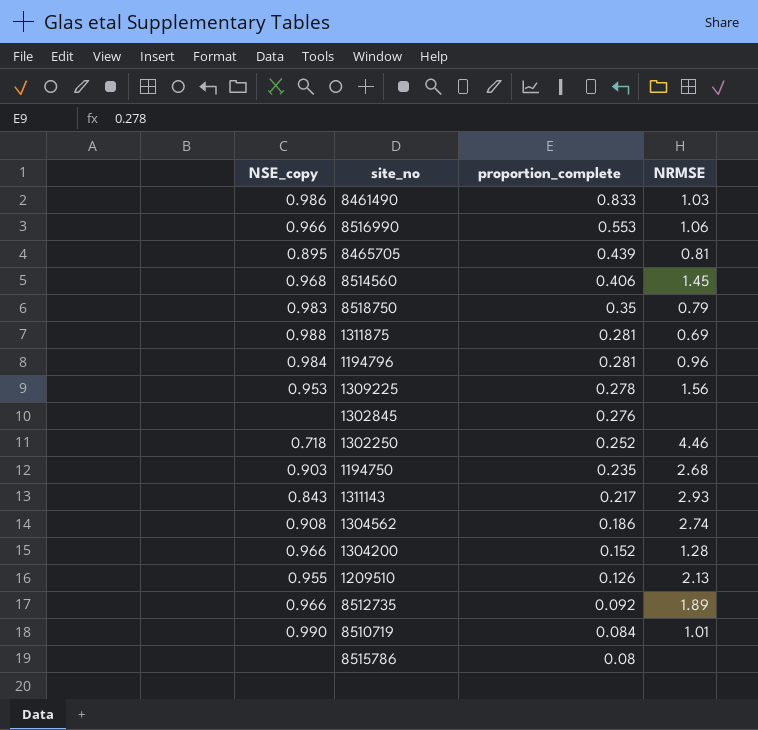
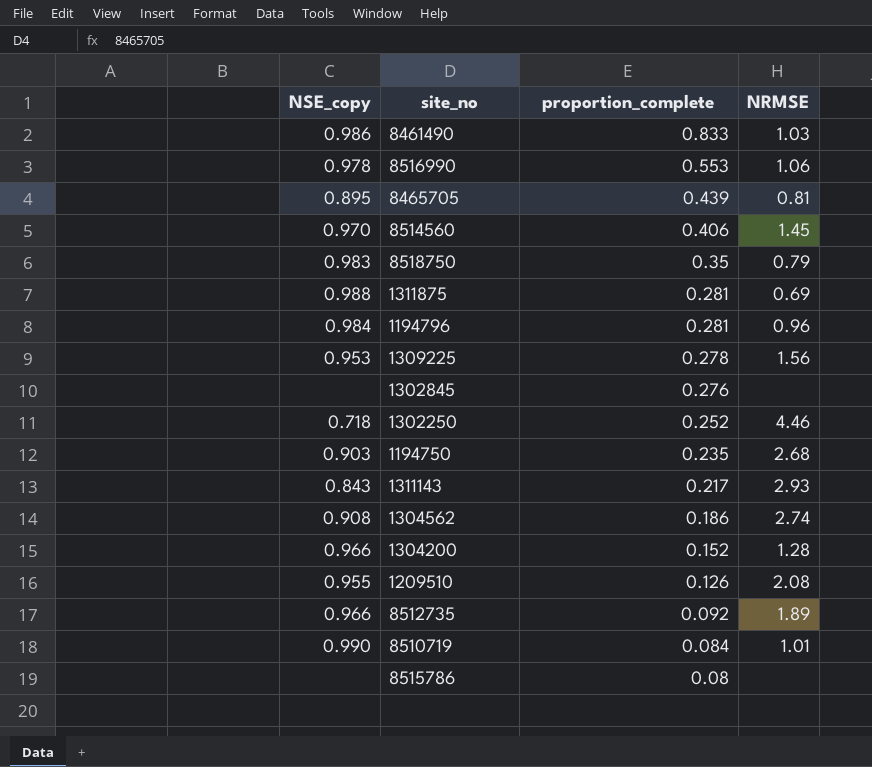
8516990 | NSE_copy: 0.966 -> 0.978
8514560 | NSE_copy: 0.968 -> 0.970
1209510 | NRMSE: 2.13 -> 2.08

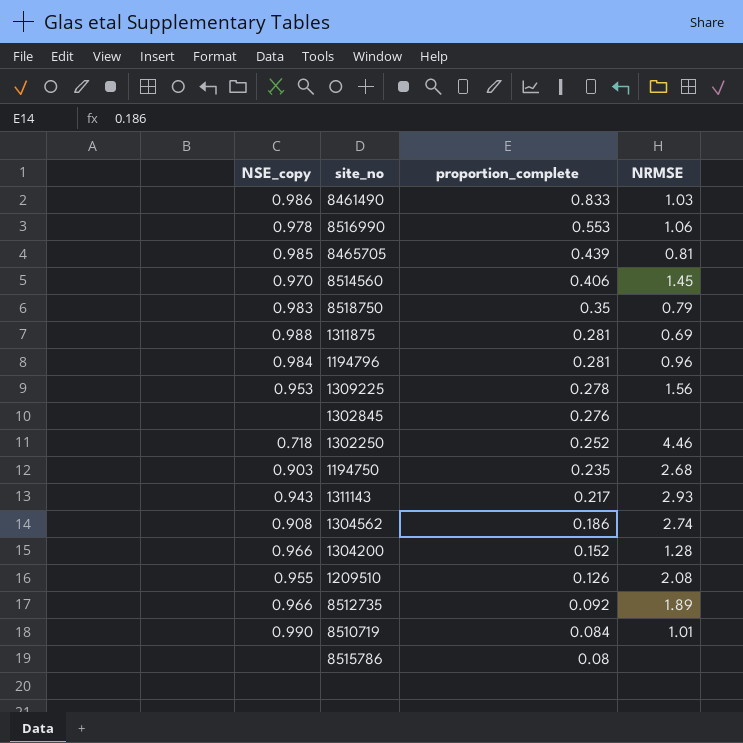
8465705 | NSE_copy: 0.895 -> 0.985
1311143 | NSE_copy: 0.843 -> 0.943

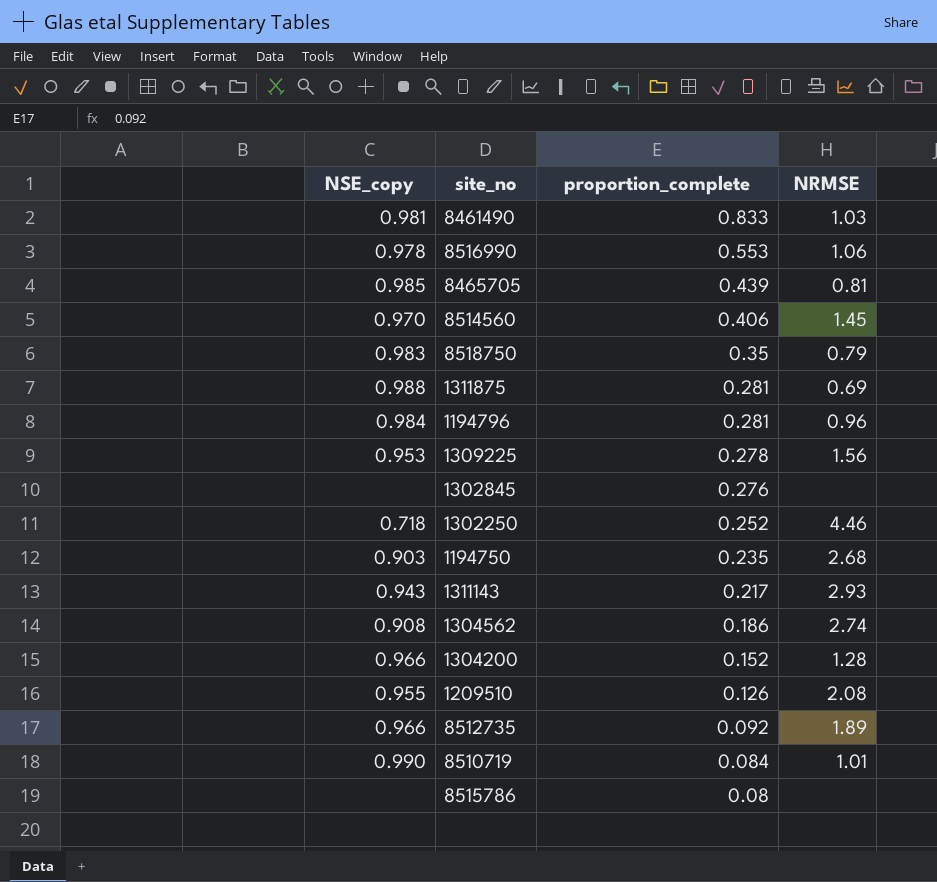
8461490 | NSE_copy: 0.986 -> 0.981

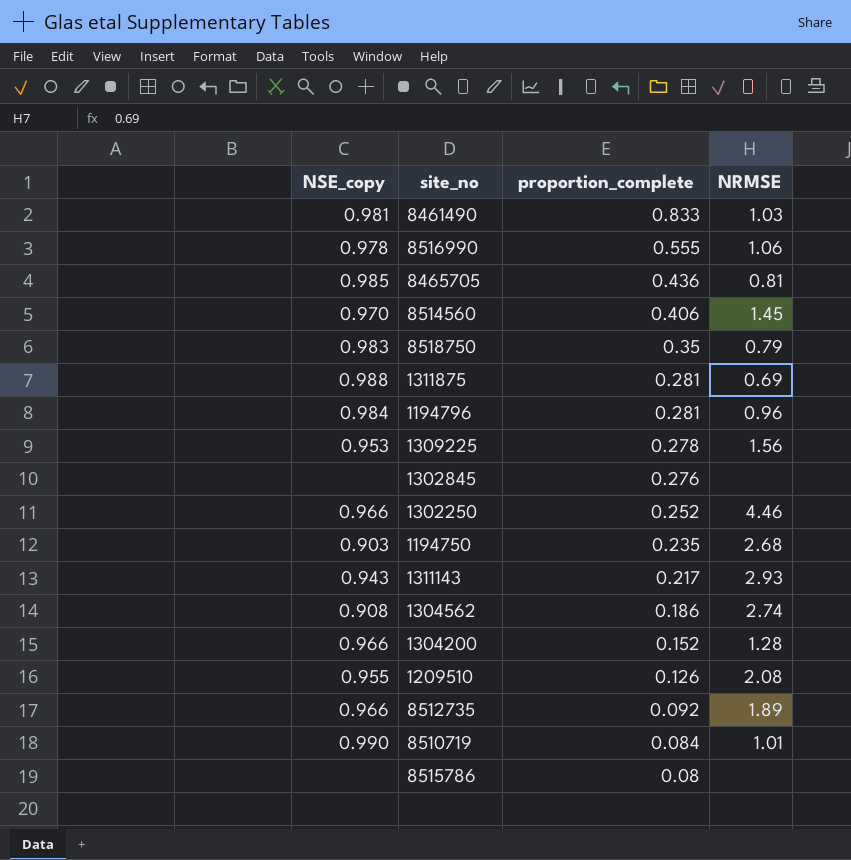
8516990 | proportion_complete: 0.553 -> 0.555
8465705 | proportion_complete: 0.439 -> 0.436
1302250 | NSE_copy: 0.718 -> 0.966

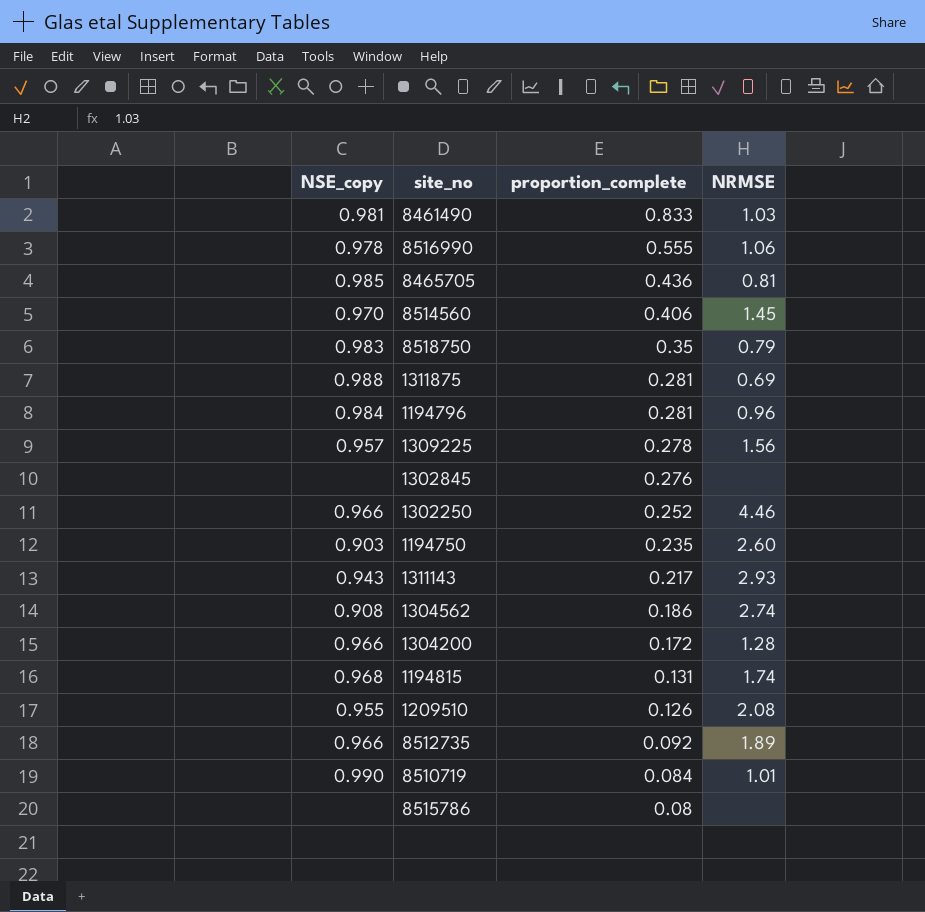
1309225 | NSE_copy: 0.953 -> 0.957
1194750 | NRMSE: 2.68 -> 2.60
1304200 | proportion_complete: 0.152 -> 0.172
row 1194815: none -> 0.968 | 0.131 | 1.74

